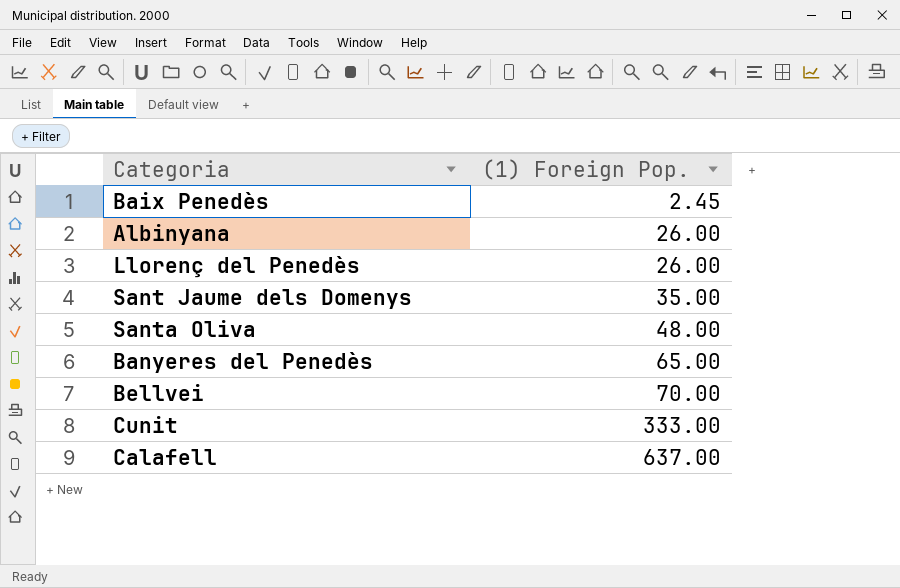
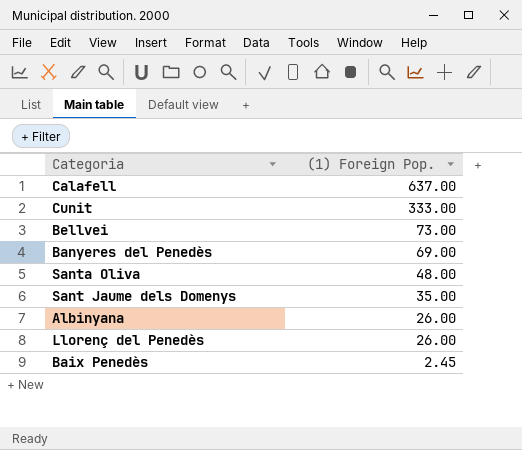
row order: (1) Foreign Pop. ascending -> (1) Foreign Pop. descending
Bellvei | (1) Foreign Pop.: 70.00 -> 73.00
Banyeres del Penedès | (1) Foreign Pop.: 65.00 -> 69.00

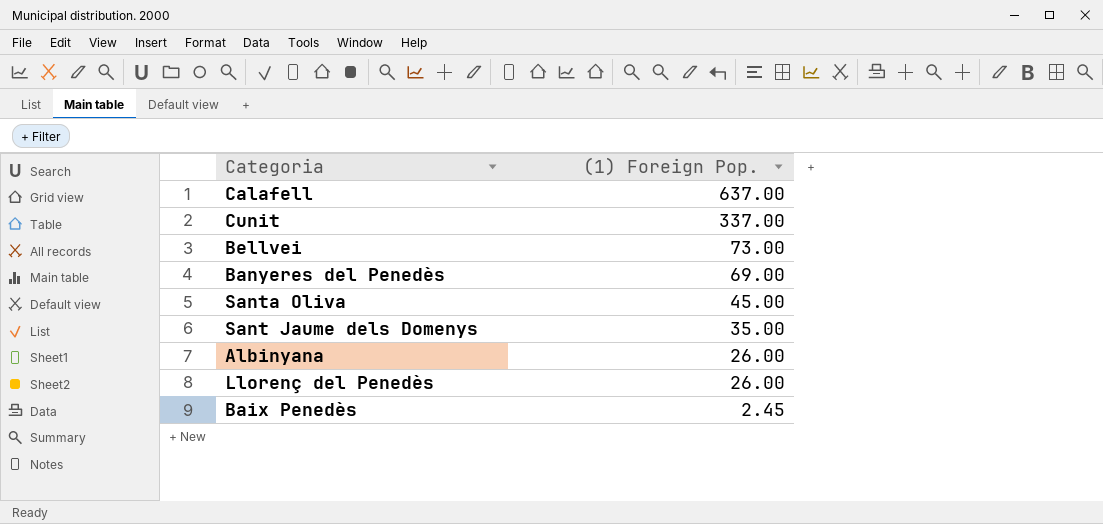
Cunit | (1) Foreign Pop.: 333.00 -> 337.00
Santa Oliva | (1) Foreign Pop.: 48.00 -> 45.00

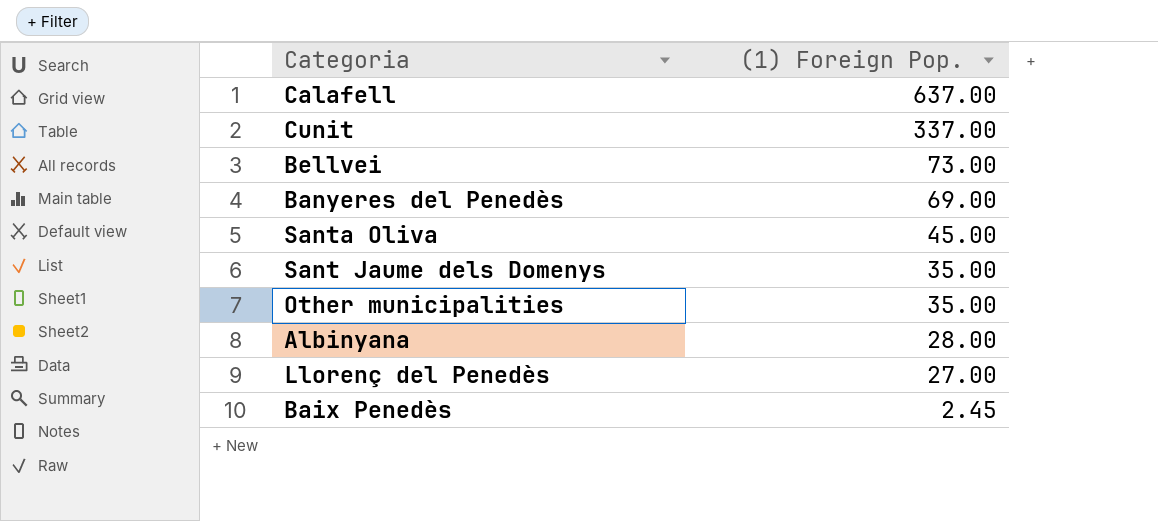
row Other municipalities: none -> 35.00
Albinyana | (1) Foreign Pop.: 26.00 -> 28.00
Llorenç del Penedès | (1) Foreign Pop.: 26.00 -> 27.00

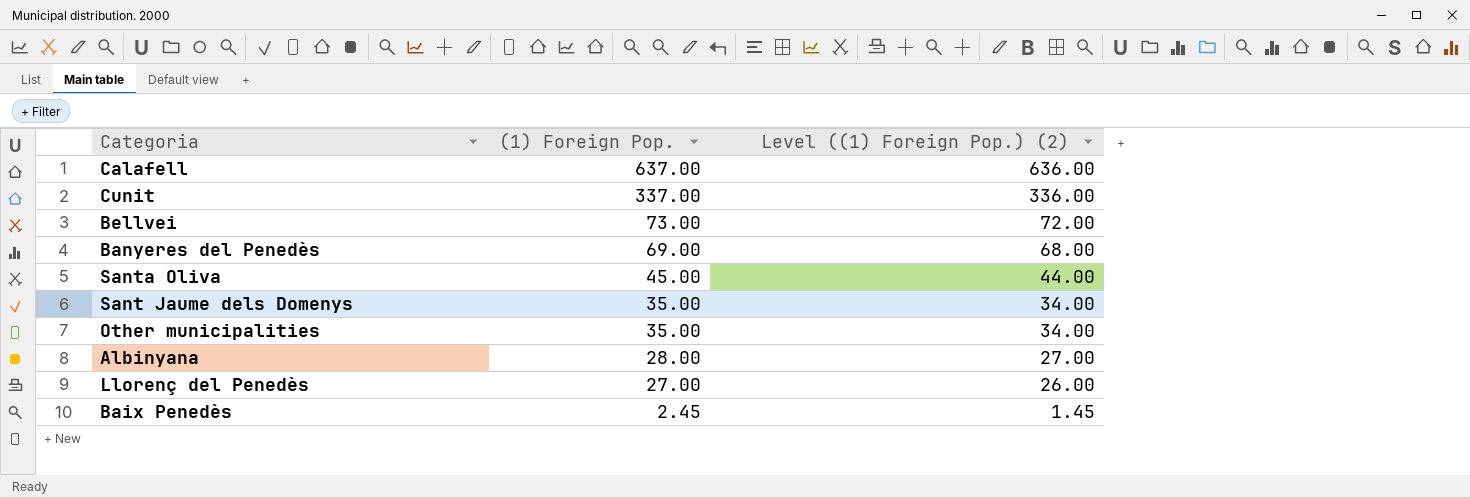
column Level ((1) Foreign Pop.) (2) | formula: none -> [(1) Foreign Pop.] - 1

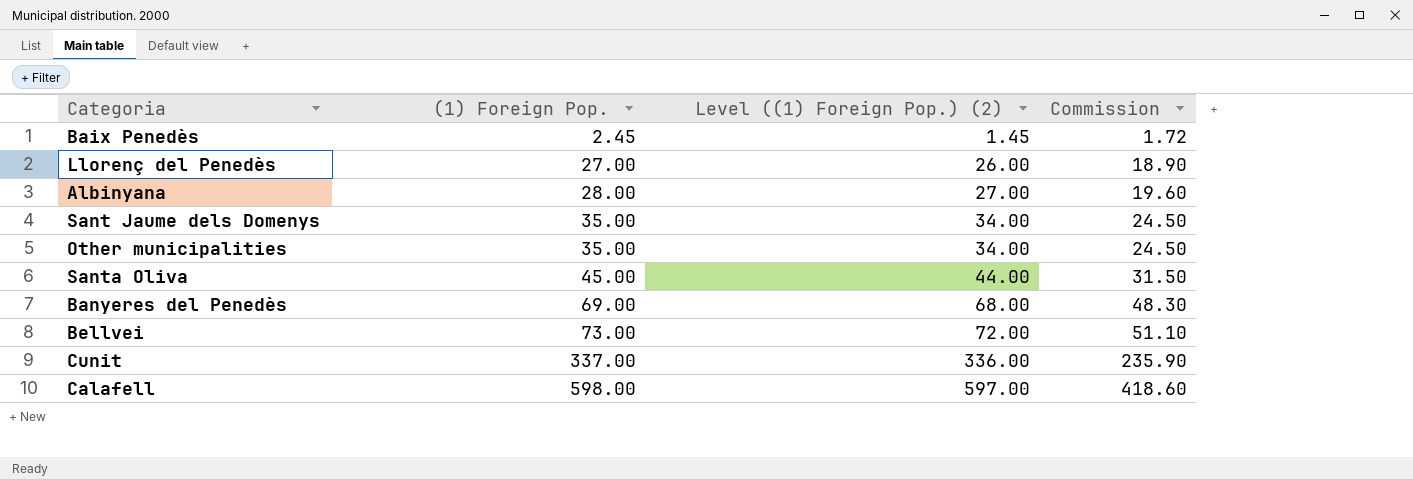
row order: (1) Foreign Pop. descending -> (1) Foreign Pop. ascending
column Commission | formula: none -> [(1) Foreign Pop.] * 0.7
Calafell | (1) Foreign Pop.: 637.00 -> 598.00
Calafell | Level ((1) Foreign Pop.) (2): 636.00 -> 597.00

